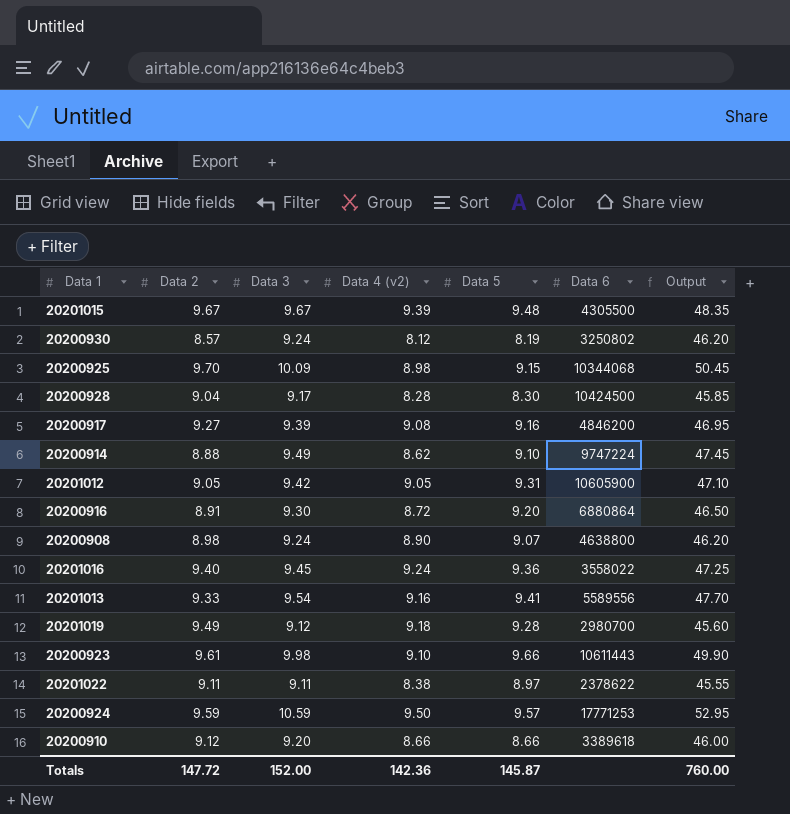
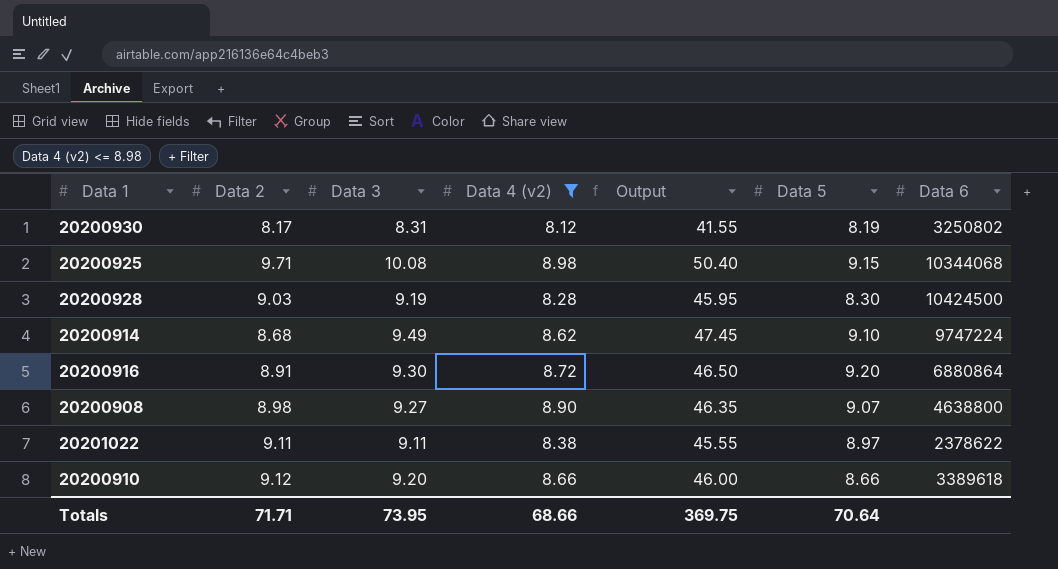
filter: none -> Data 4 (v2) <= 8.98
column Output | position: 7 -> 5
20200930 | Data 2: 8.57 -> 8.17
20200930 | Data 3: 9.24 -> 8.31
20200930 | Output: 46.20 -> 41.55
20200925 | Data 2: 9.70 -> 9.71
20200925 | Data 3: 10.09 -> 10.08
20200925 | Output: 50.45 -> 50.40
20200928 | Data 2: 9.04 -> 9.03
20200928 | Data 3: 9.17 -> 9.19
20200928 | Output: 45.85 -> 45.95
20200914 | Data 2: 8.88 -> 8.68
20200908 | Data 3: 9.24 -> 9.27
20200908 | Output: 46.20 -> 46.35
Totals | Data 2: 147.72 -> 71.71
Totals | Data 3: 152.00 -> 73.95
Totals | Data 4 (v2): 142.36 -> 68.66
Totals | Output: 760.00 -> 369.75
Totals | Data 5: 145.87 -> 70.64

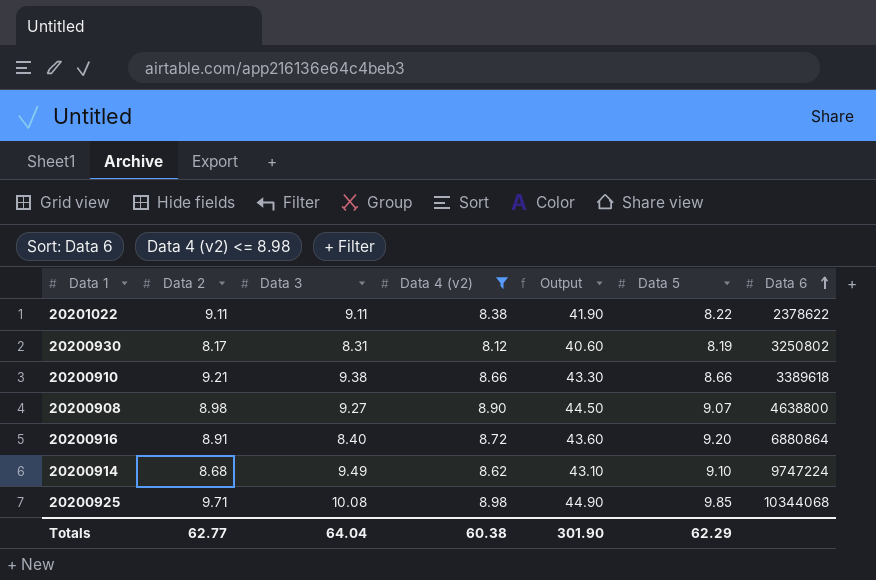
row order: none -> Data 6 ascending
column Output | formula: [Data 3] * 5 -> [Data 4 (v2)] * 5
row 20200928: 9.03 | 9.19 | 8.28 | 45.95 | 8.30 | 10424500 -> none
20201022 | Data 5: 8.97 -> 8.22
20200910 | Data 2: 9.12 -> 9.21
20200910 | Data 3: 9.20 -> 9.38
20200916 | Data 3: 9.30 -> 8.40
20200925 | Data 5: 9.15 -> 9.85
Totals | Data 2: 71.71 -> 62.77
Totals | Data 3: 73.95 -> 64.04
Totals | Data 4 (v2): 68.66 -> 60.38
Totals | Output: 369.75 -> 301.90
Totals | Data 5: 70.64 -> 62.29

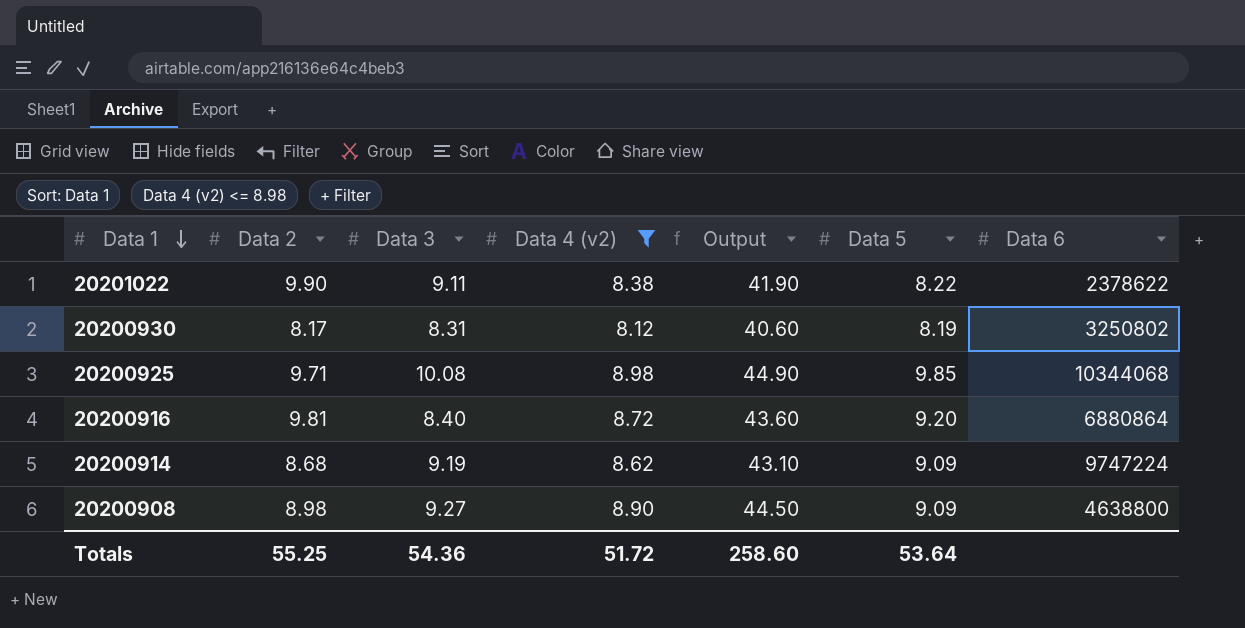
row order: Data 6 ascending -> Data 1 descending
row 20200910: 9.21 | 9.38 | 8.66 | 43.30 | 8.66 | 3389618 -> none
20201022 | Data 2: 9.11 -> 9.90
20200916 | Data 2: 8.91 -> 9.81
20200914 | Data 3: 9.49 -> 9.19
20200914 | Data 5: 9.10 -> 9.09
20200908 | Data 5: 9.07 -> 9.09
Totals | Data 2: 62.77 -> 55.25
Totals | Data 3: 64.04 -> 54.36
Totals | Data 4 (v2): 60.38 -> 51.72
Totals | Output: 301.90 -> 258.60
Totals | Data 5: 62.29 -> 53.64

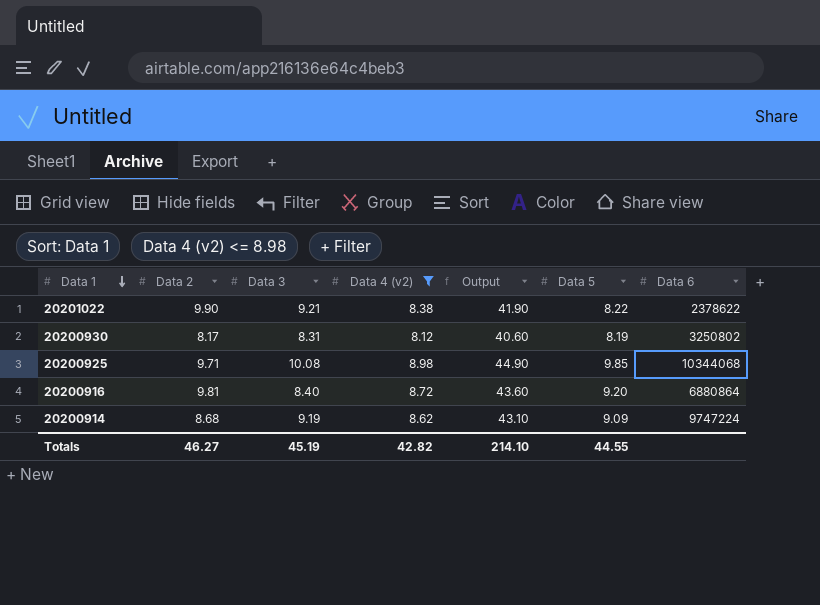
row 20200908: 8.98 | 9.27 | 8.90 | 44.50 | 9.09 | 4638800 -> none
20201022 | Data 3: 9.11 -> 9.21
Totals | Data 2: 55.25 -> 46.27
Totals | Data 3: 54.36 -> 45.19
Totals | Data 4 (v2): 51.72 -> 42.82
Totals | Output: 258.60 -> 214.10
Totals | Data 5: 53.64 -> 44.55

